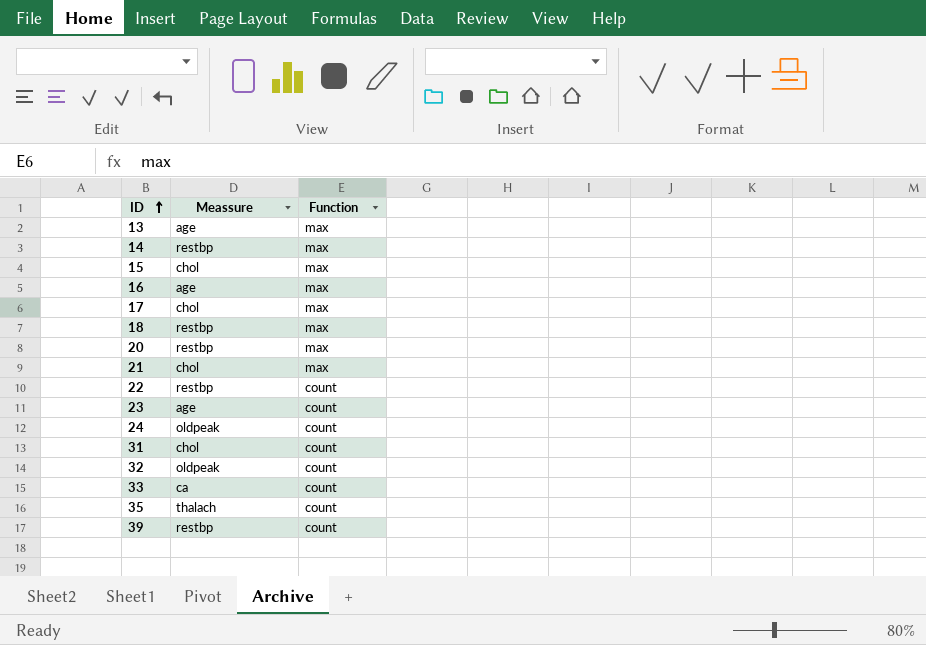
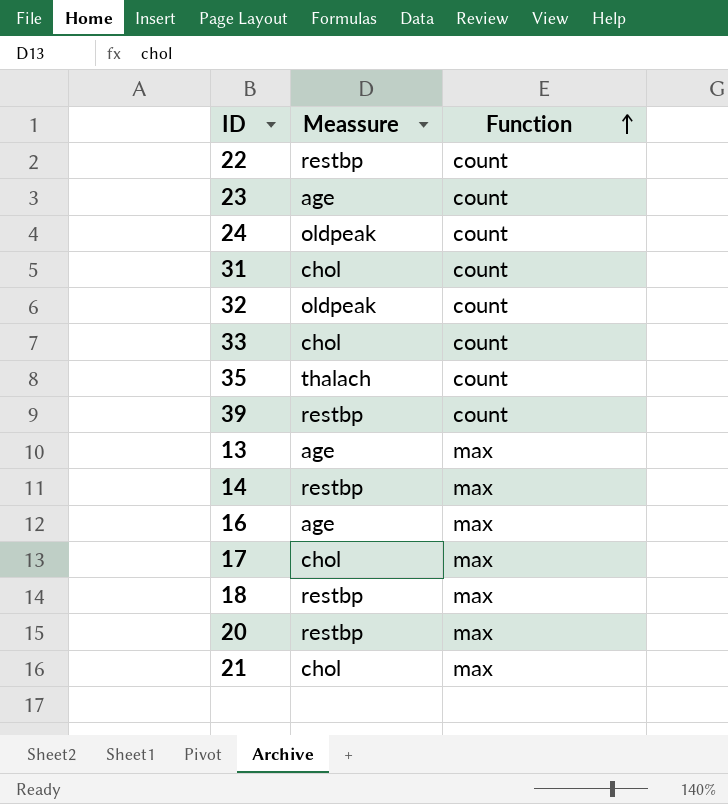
row order: ID ascending -> Function ascending
row 15: chol | max -> none
33 | Meassure: ca -> chol

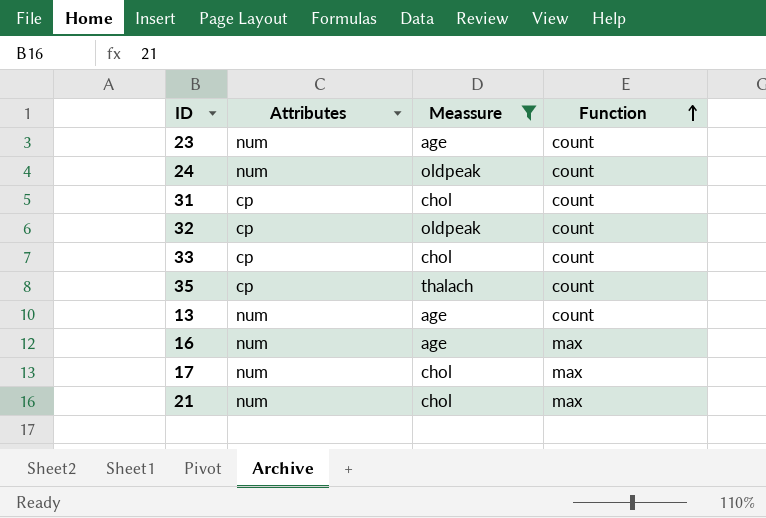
filter: none -> Meassure != restbp
column Attributes | position: none -> 2
13 | Function: max -> count

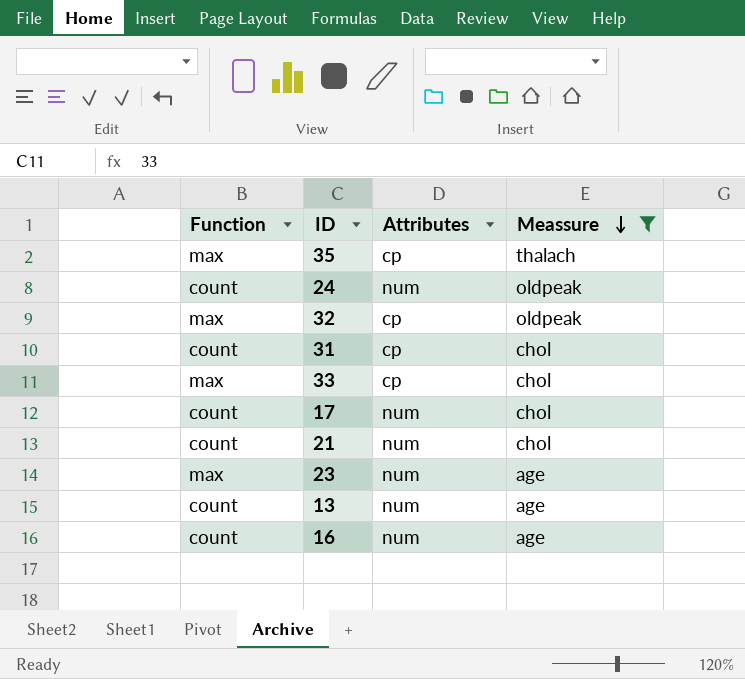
row order: Function ascending -> Meassure descending
column Function | position: 4 -> 1
35 | Function: count -> max
32 | Function: count -> max
33 | Function: count -> max
17 | Function: max -> count
21 | Function: max -> count
23 | Function: count -> max
16 | Function: max -> count

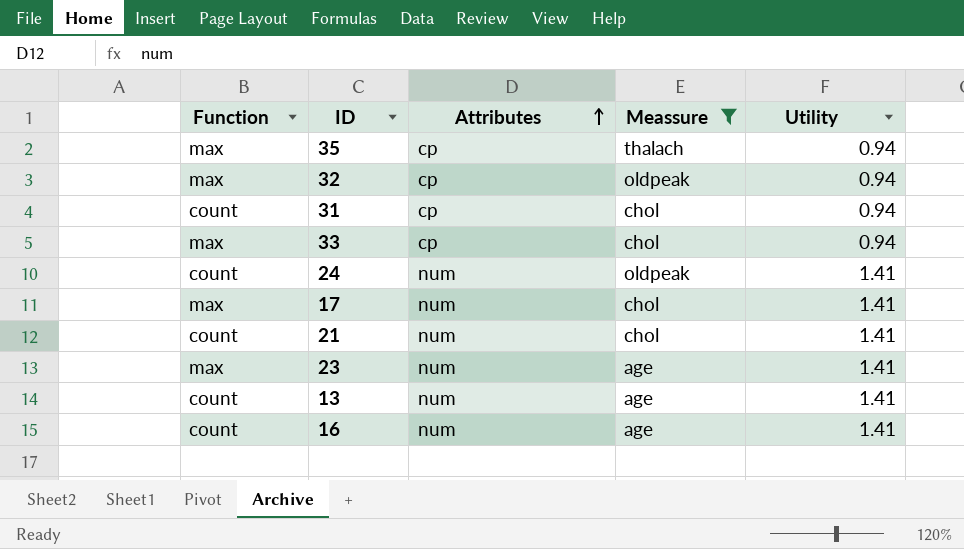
row order: Meassure descending -> Attributes ascending
column Utility | position: none -> 5
17 | Function: count -> max

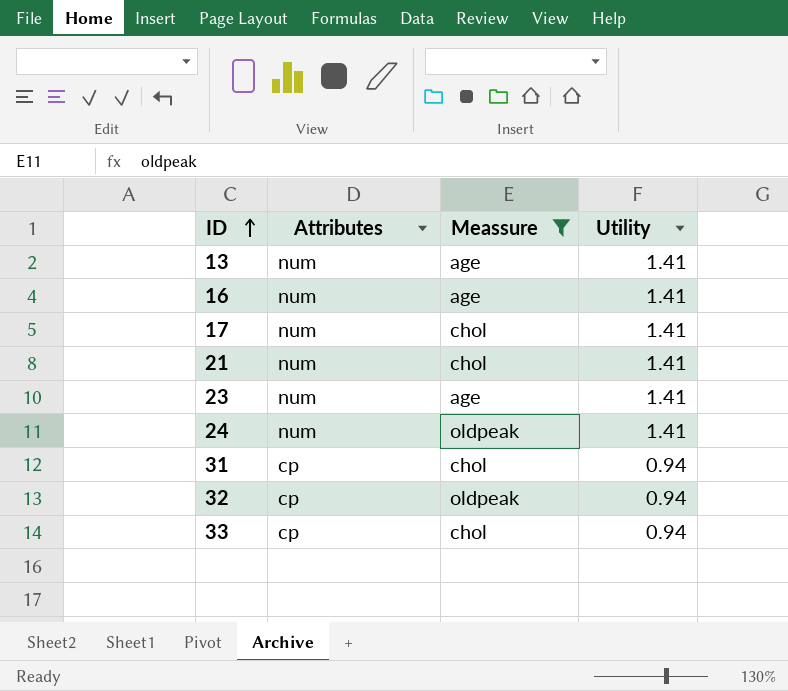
row order: Attributes ascending -> ID ascending
column Function | position: 1 -> none
row 35: max | cp | thalach | 0.94 -> none

